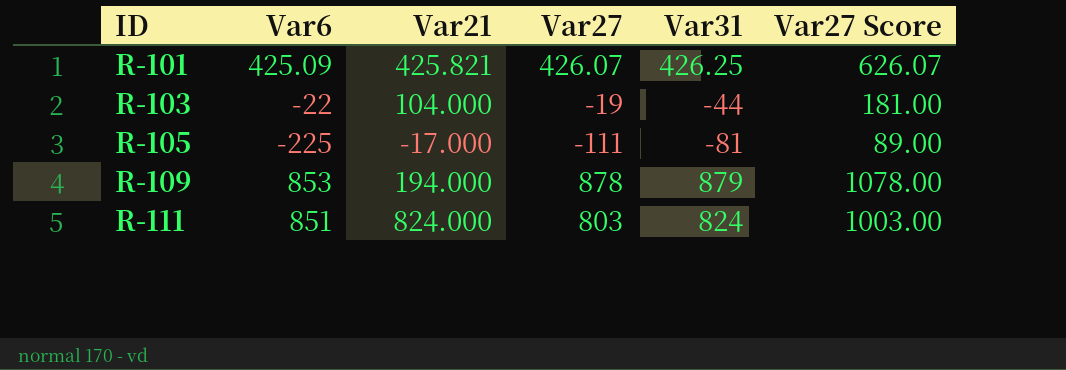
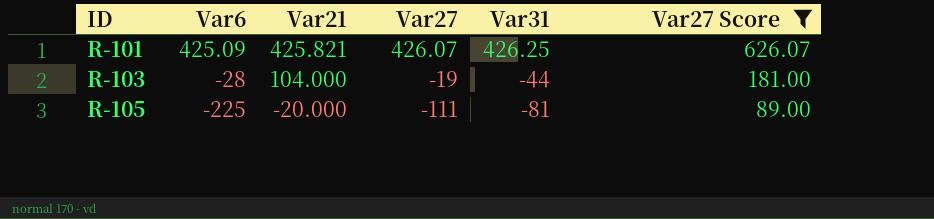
filter: none -> Var27 Score <= 626.07
R-103 | Var6: -22 -> -28
R-105 | Var21: -17.000 -> -20.000

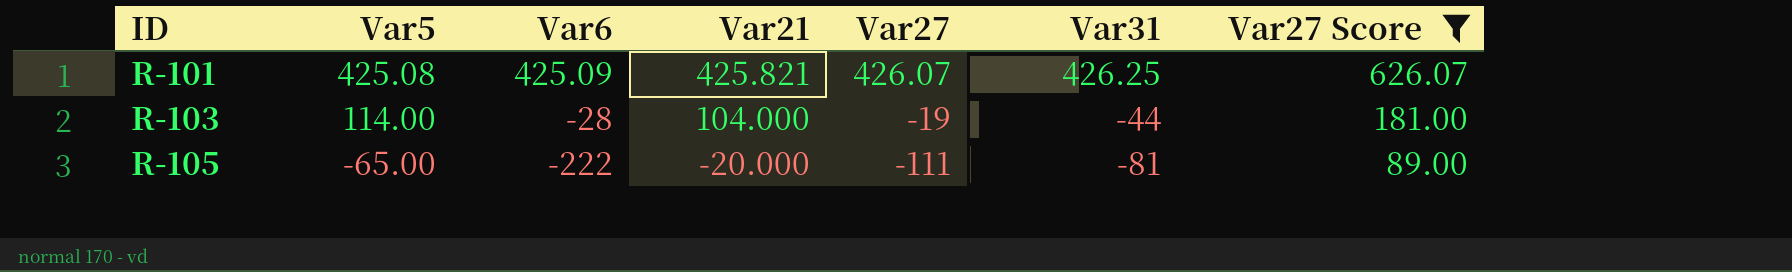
column Var5 | position: none -> 2
R-105 | Var6: -225 -> -222

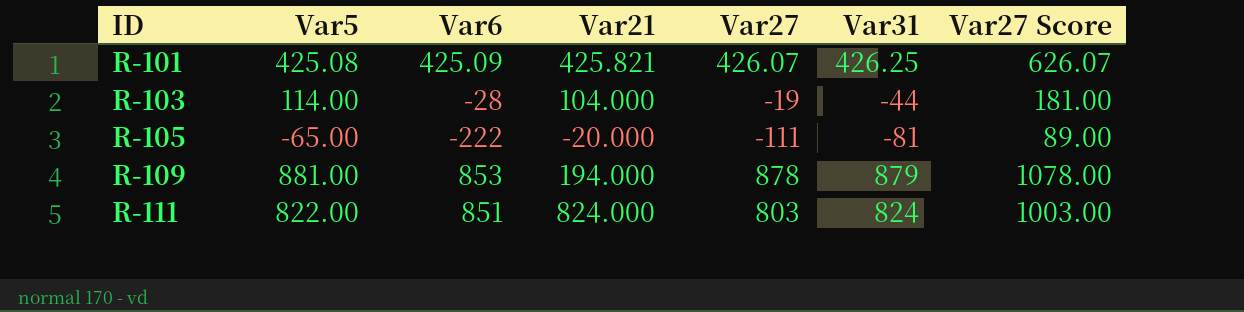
filter: Var27 Score <= 626.07 -> none

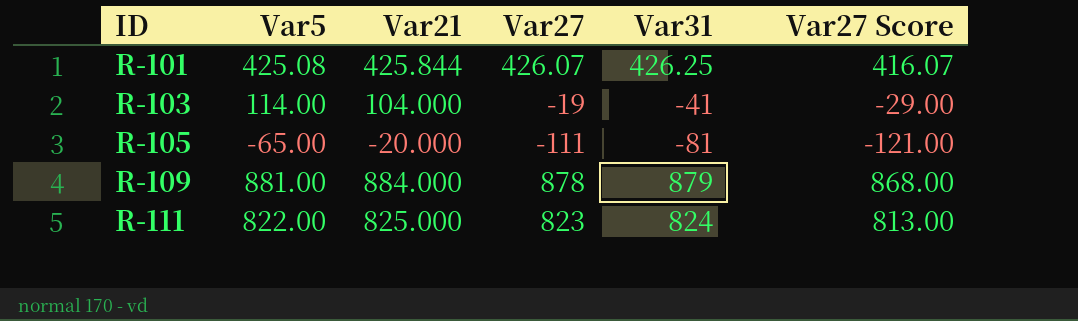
column Var6 | position: 3 -> none
column Var27 Score | formula: [Var27] + 200 -> [Var27] - 10
R-101 | Var21: 425.821 -> 425.844
R-103 | Var31: -44 -> -41
R-109 | Var21: 194.000 -> 884.000
R-111 | Var21: 824.000 -> 825.000
R-111 | Var27: 803 -> 823

